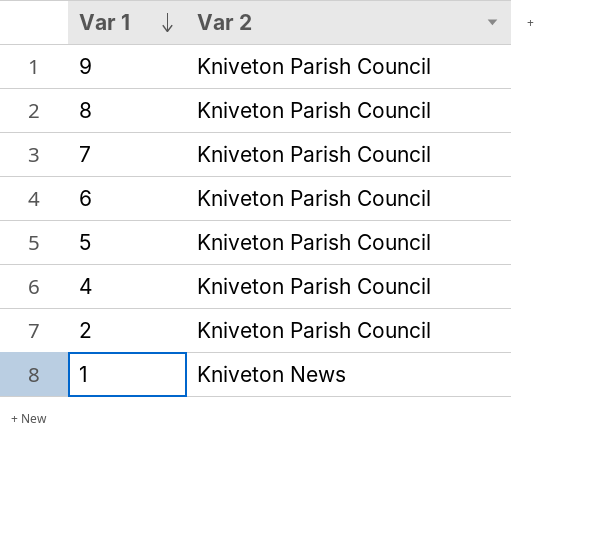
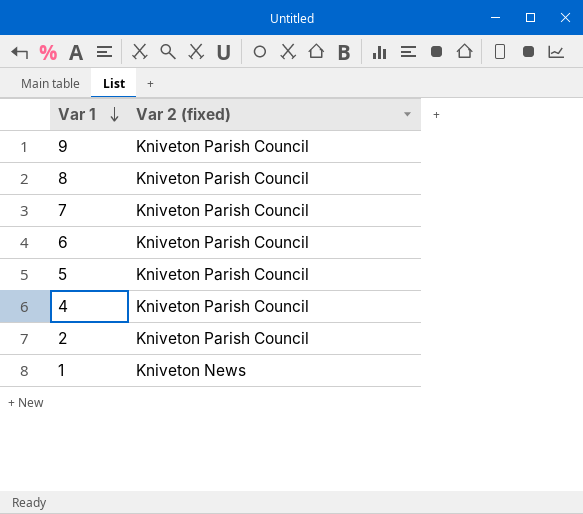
column name: Var 2 -> Var 2 (fixed)

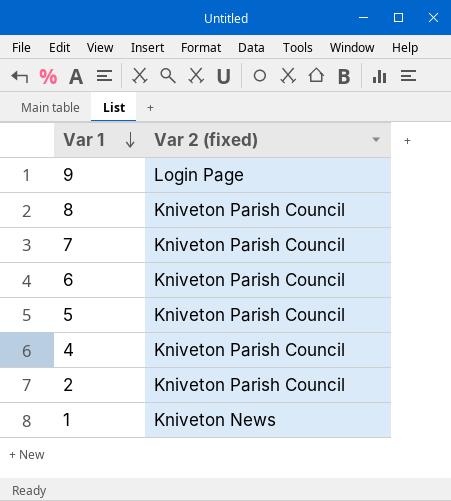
9 | Var 2 (fixed): Kniveton Parish Council -> Login Page

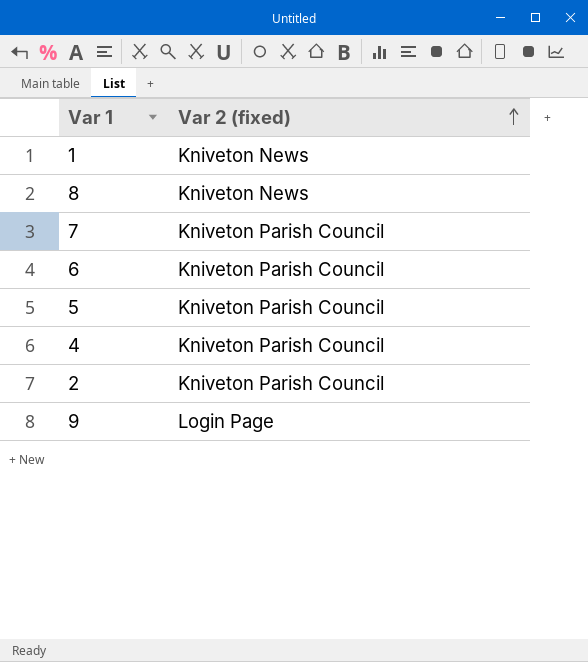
row order: Var 1 descending -> Var 2 (fixed) ascending
8 | Var 2 (fixed): Kniveton Parish Council -> Kniveton News

